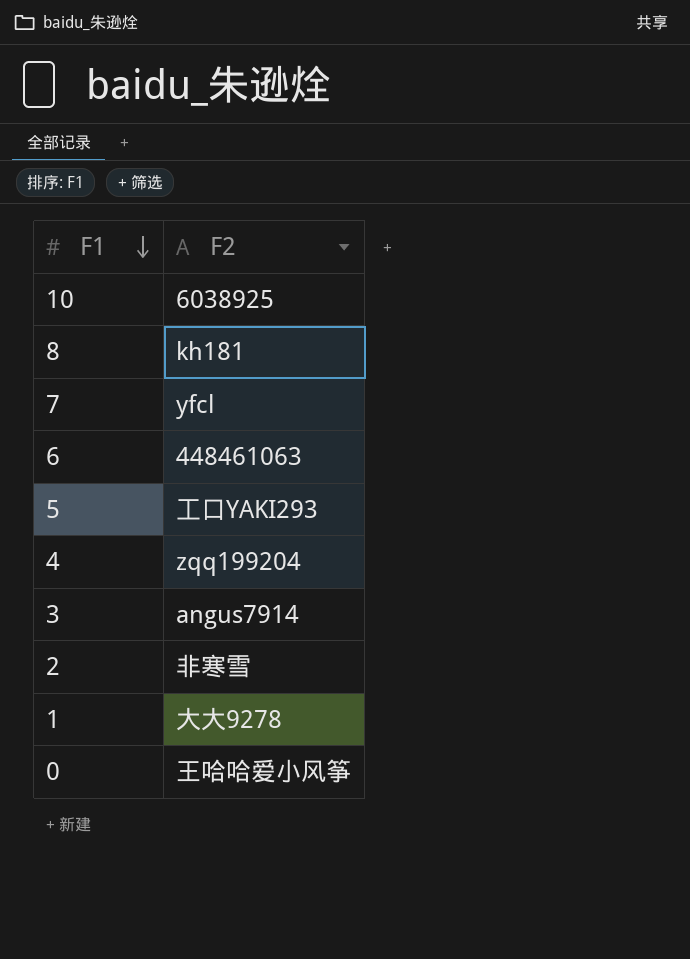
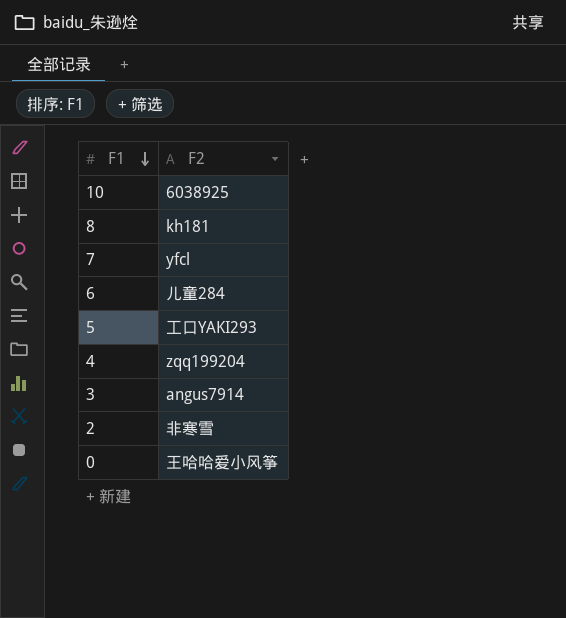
row 1: 大大9278 -> none
6 | F2: 448461063 -> 儿童284

